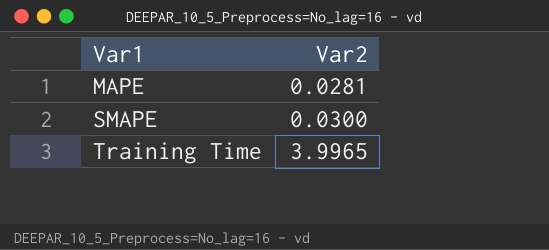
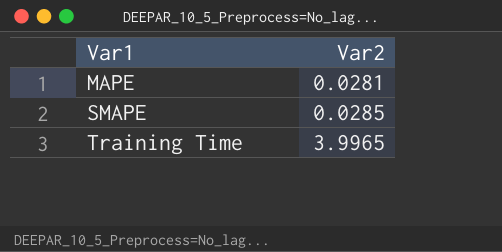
SMAPE | Var2: 0.0300 -> 0.0285

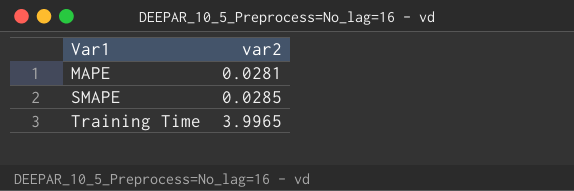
column name: Var2 -> var2

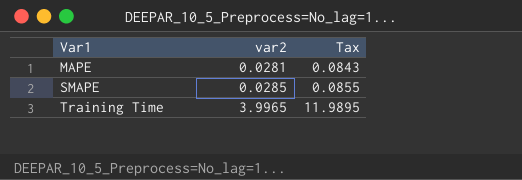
column Tax | formula: none -> [var2] * 3

